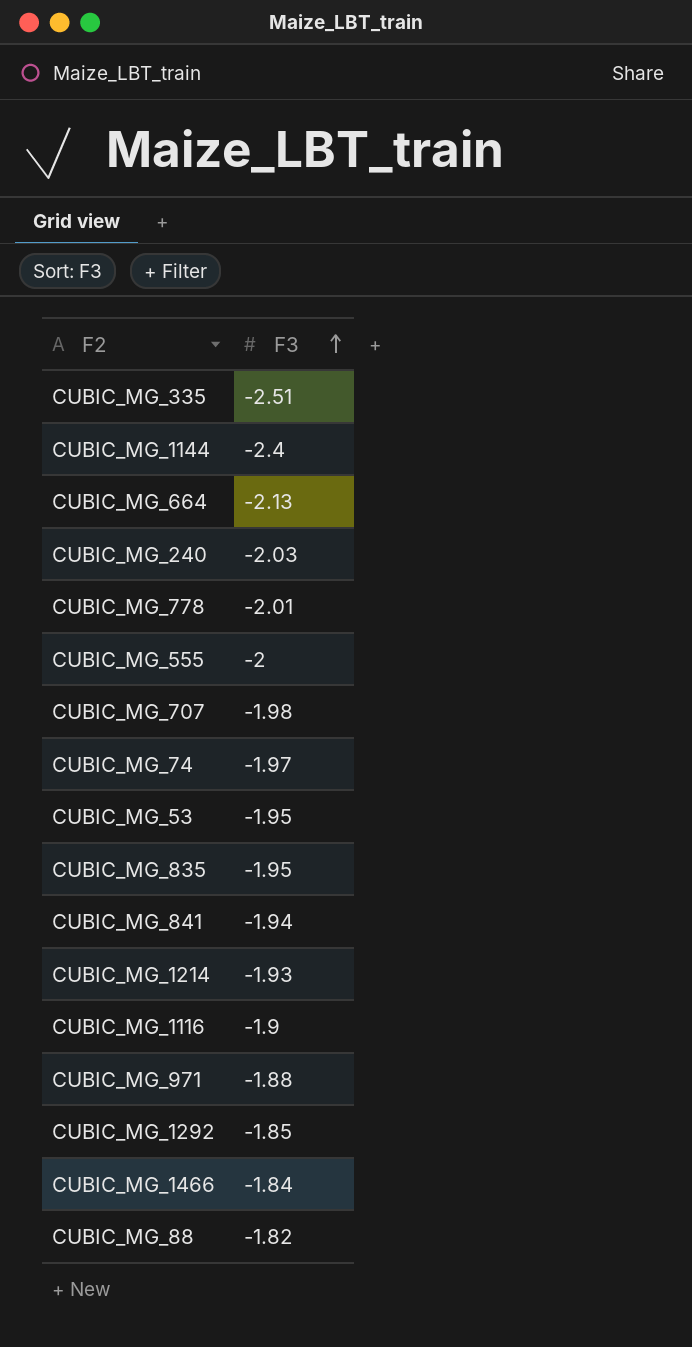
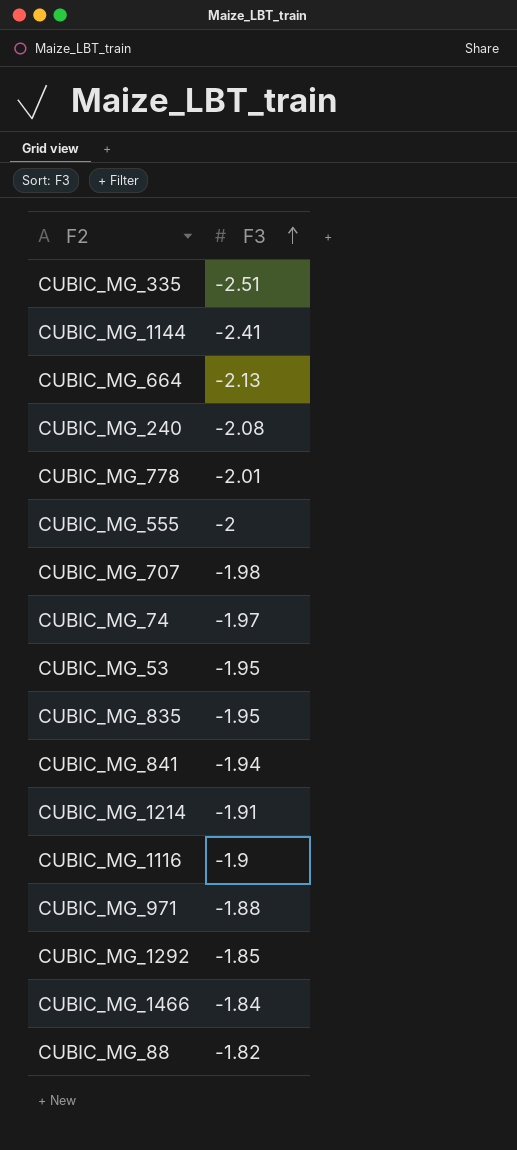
CUBIC_MG_1144 | F3: -2.4 -> -2.41
CUBIC_MG_240 | F3: -2.03 -> -2.08
CUBIC_MG_1214 | F3: -1.93 -> -1.91

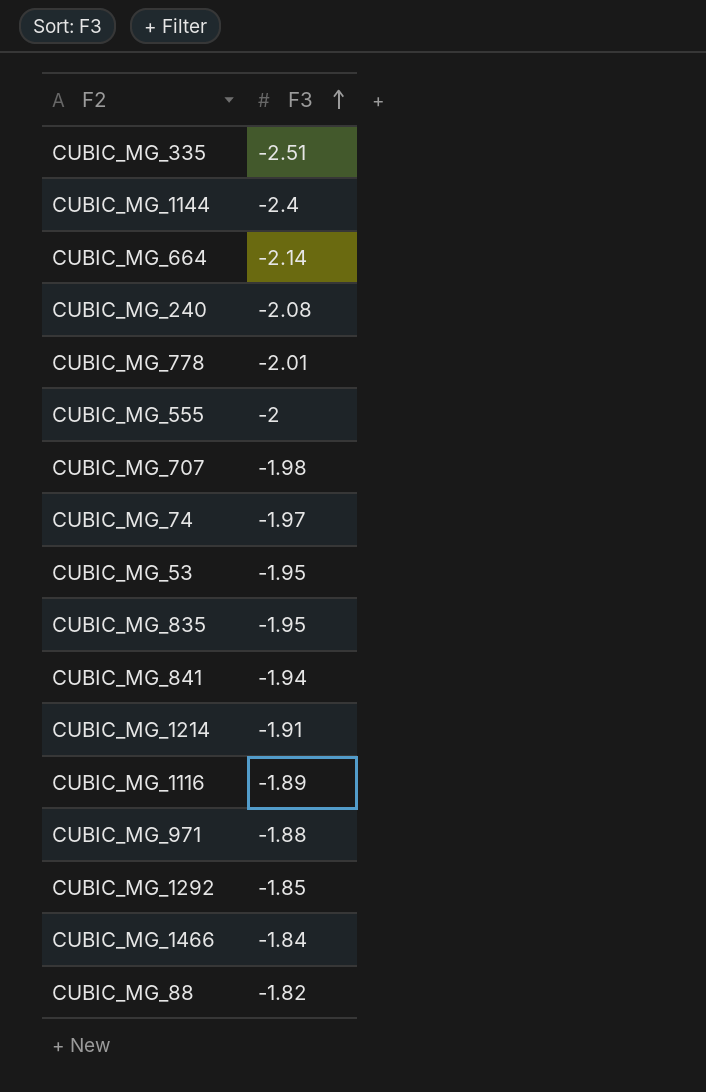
CUBIC_MG_1144 | F3: -2.41 -> -2.4
CUBIC_MG_664 | F3: -2.13 -> -2.14
CUBIC_MG_1116 | F3: -1.9 -> -1.89

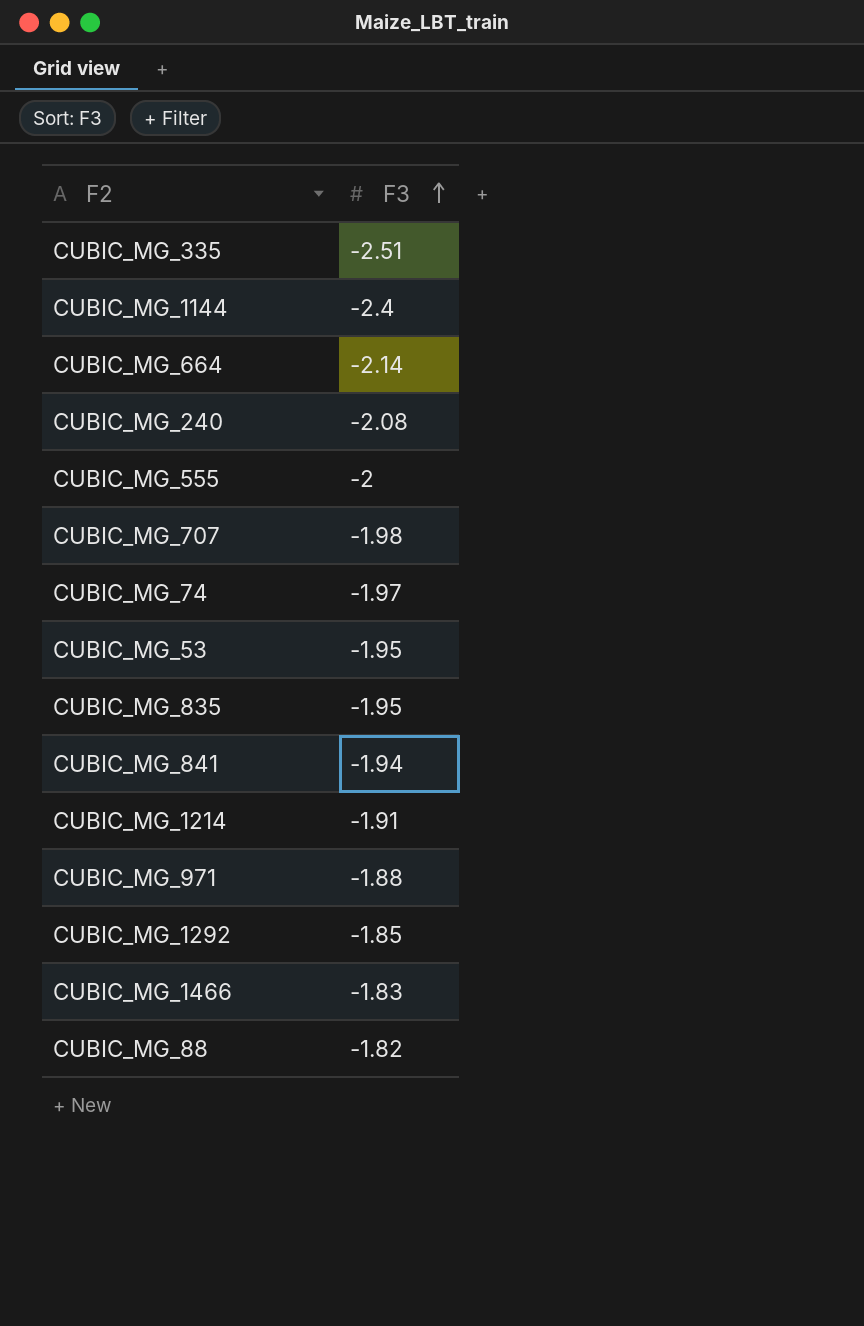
row CUBIC_MG_778: -2.01 -> none
row CUBIC_MG_1116: -1.89 -> none
CUBIC_MG_1466 | F3: -1.84 -> -1.83

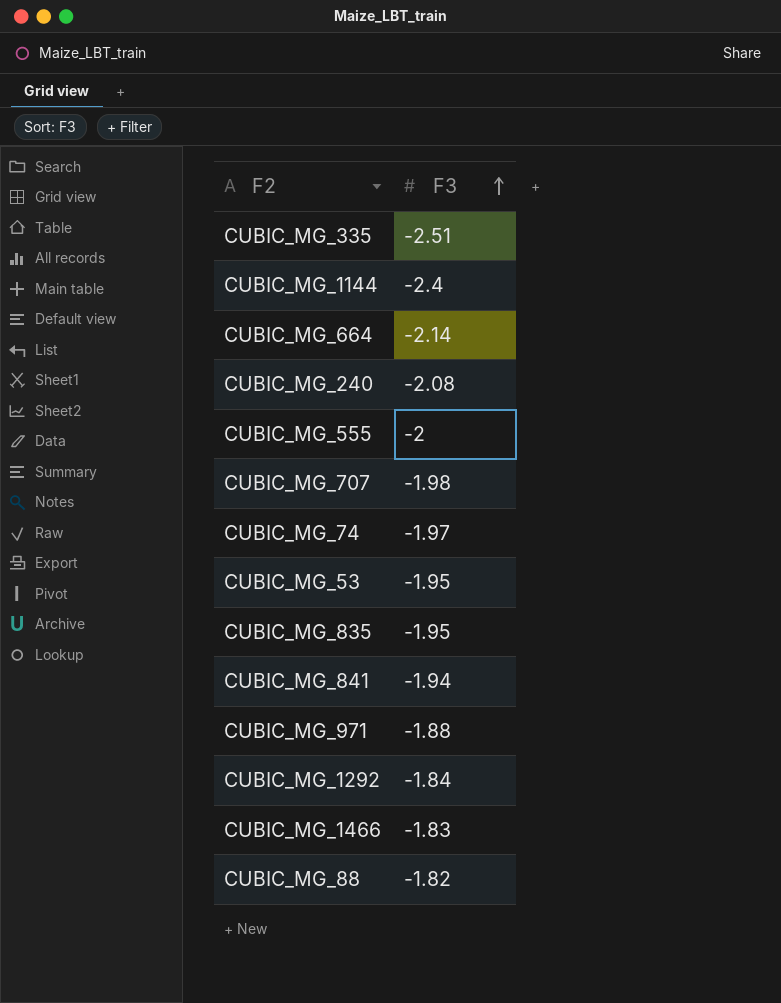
row CUBIC_MG_1214: -1.91 -> none
CUBIC_MG_1292 | F3: -1.85 -> -1.84

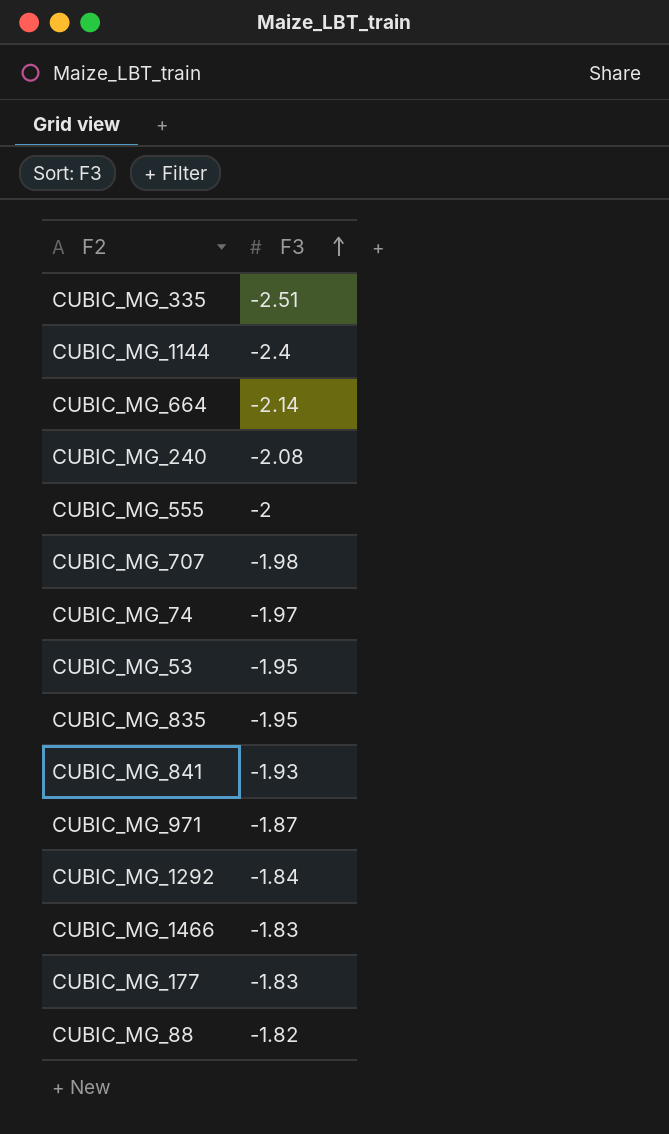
CUBIC_MG_841 | F3: -1.94 -> -1.93
CUBIC_MG_971 | F3: -1.88 -> -1.87
row CUBIC_MG_177: none -> -1.83

